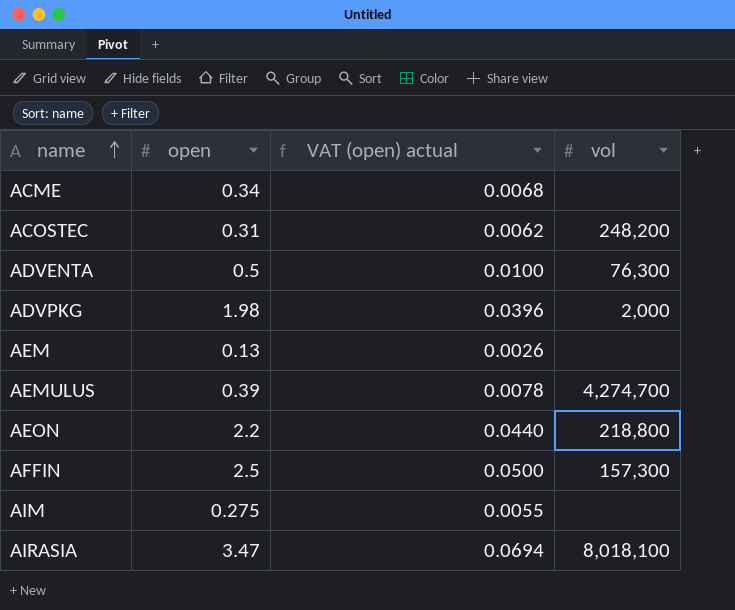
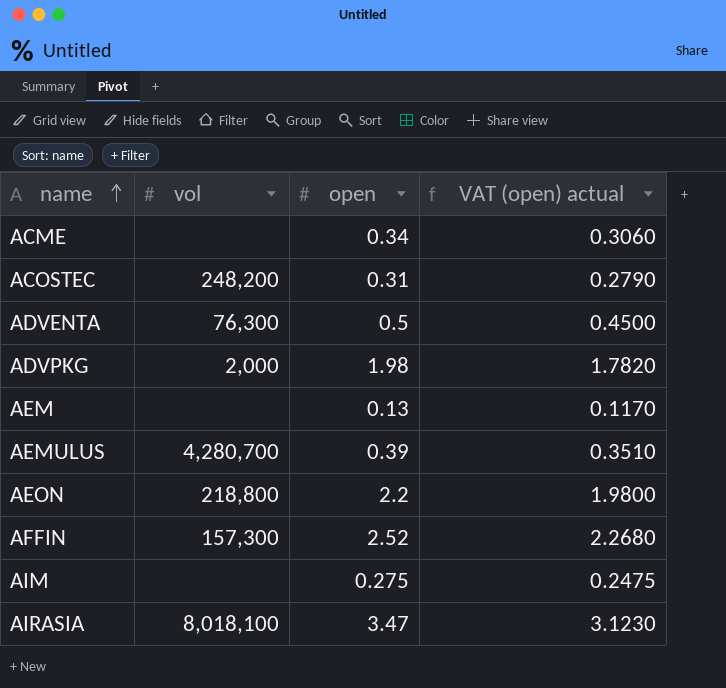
column vol | position: 4 -> 2
column VAT (open) actual | formula: [open] * 0.02 -> [open] * 0.9
AEMULUS | vol: 4,274,700 -> 4,280,700
AFFIN | open: 2.5 -> 2.52

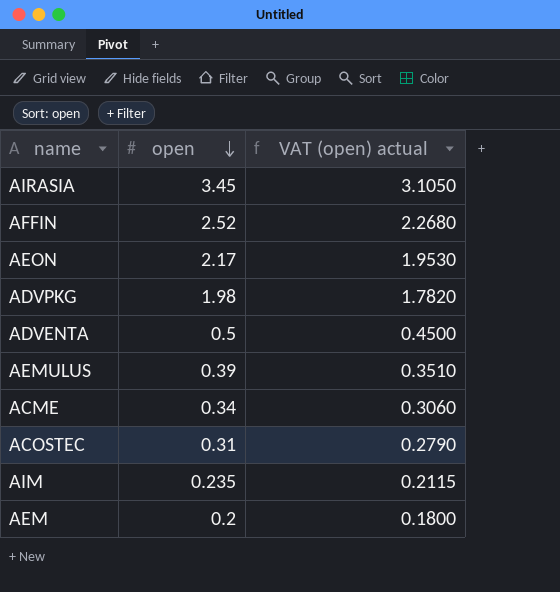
row order: name ascending -> open descending
column vol | position: 2 -> none
AIRASIA | open: 3.47 -> 3.45
AIRASIA | VAT (open) actual: 3.1230 -> 3.1050
AEON | open: 2.2 -> 2.17
AEON | VAT (open) actual: 1.9800 -> 1.9530
AIM | open: 0.275 -> 0.235
AIM | VAT (open) actual: 0.2475 -> 0.2115
AEM | open: 0.13 -> 0.2
AEM | VAT (open) actual: 0.1170 -> 0.1800

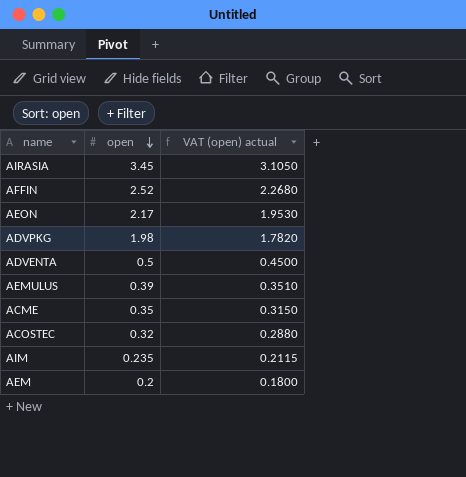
ACME | open: 0.34 -> 0.35
ACME | VAT (open) actual: 0.3060 -> 0.3150
ACOSTEC | open: 0.31 -> 0.32
ACOSTEC | VAT (open) actual: 0.2790 -> 0.2880

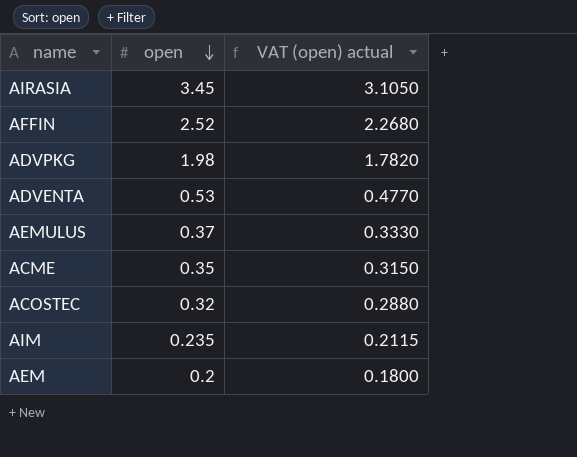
row AEON: 2.17 | 1.9530 -> none
ADVENTA | open: 0.5 -> 0.53
ADVENTA | VAT (open) actual: 0.4500 -> 0.4770
AEMULUS | open: 0.39 -> 0.37
AEMULUS | VAT (open) actual: 0.3510 -> 0.3330

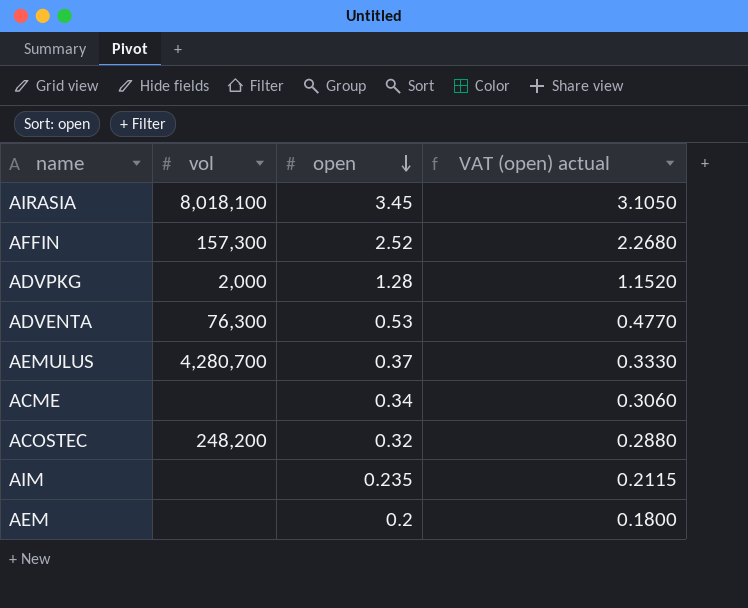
column vol | position: none -> 2
ADVPKG | open: 1.98 -> 1.28
ADVPKG | VAT (open) actual: 1.7820 -> 1.1520
ACME | open: 0.35 -> 0.34
ACME | VAT (open) actual: 0.3150 -> 0.3060

